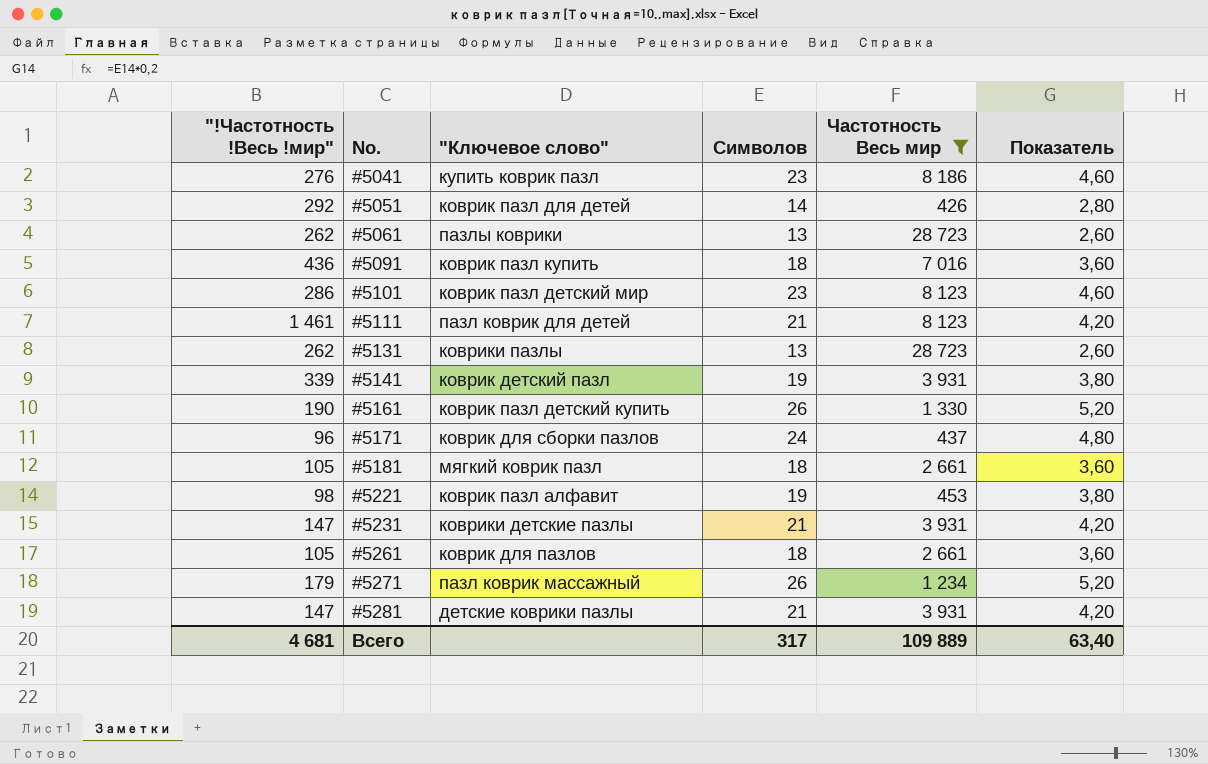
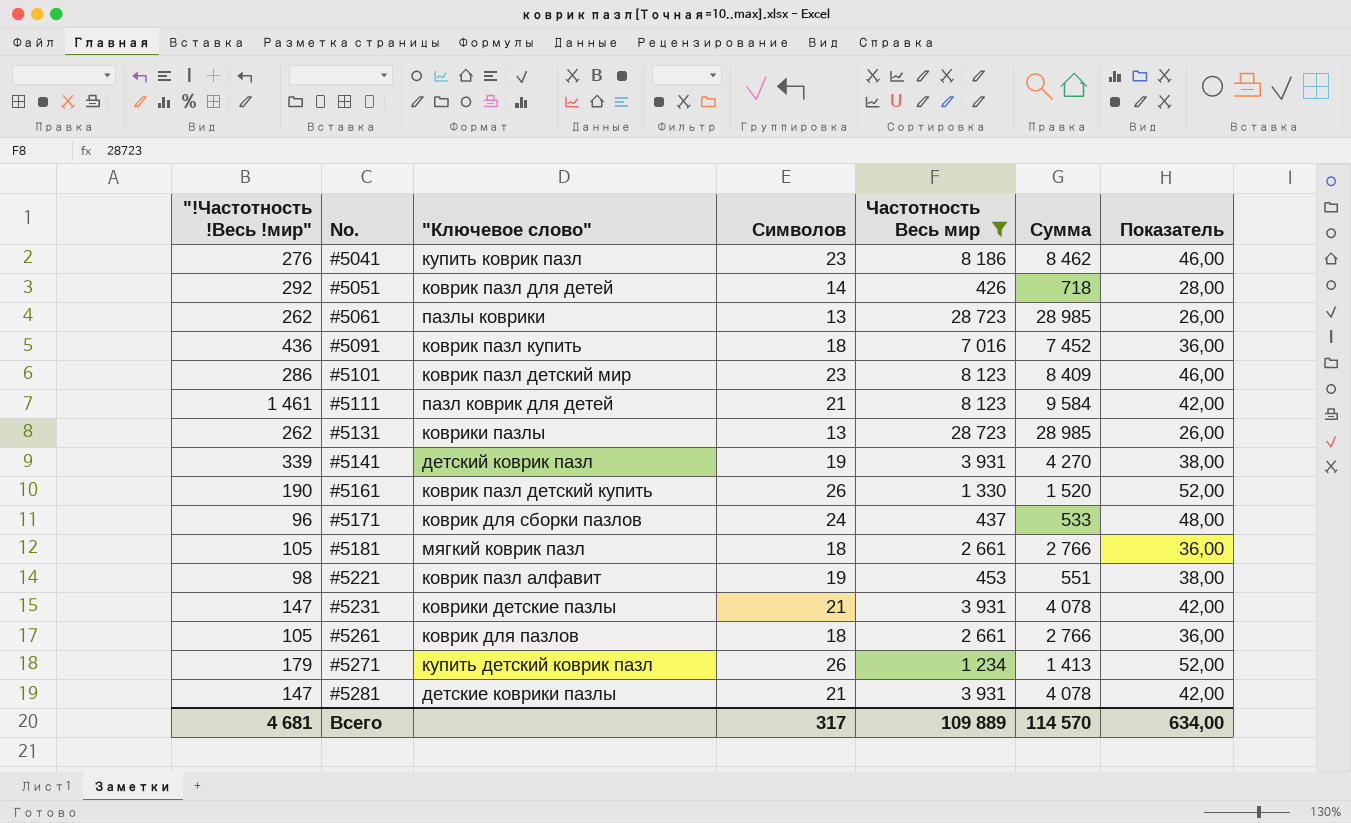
column Сумма | formula: none -> ["!Частотность !Весь !мир"] + [Частотность Весь мир]
column Показатель | formula: [Символов] * 0,2 -> [Символов] * 2
#5141 | "Ключевое слово": коврик детский пазл -> детский коврик пазл
#5271 | "Ключевое слово": пазл коврик массажный -> купить детский коврик пазл
Всего | Показатель: 63,40 -> 634,00

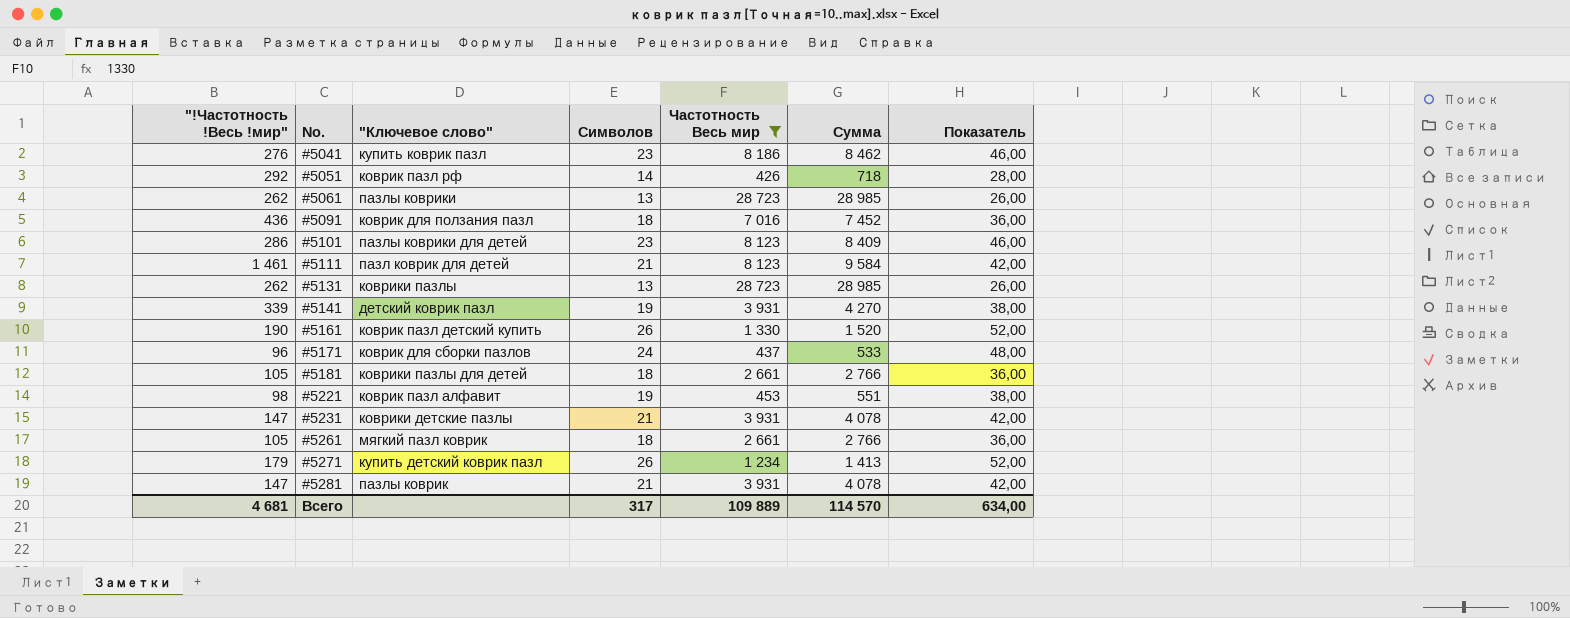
#5051 | "Ключевое слово": коврик пазл для детей -> коврик пазл рф
#5091 | "Ключевое слово": коврик пазл купить -> коврик для ползания пазл
#5101 | "Ключевое слово": коврик пазл детский мир -> пазлы коврики для детей
#5181 | "Ключевое слово": мягкий коврик пазл -> коврики пазлы для детей
#5261 | "Ключевое слово": коврик для пазлов -> мягкий пазл коврик
#5281 | "Ключевое слово": детские коврики пазлы -> пазлы коврик

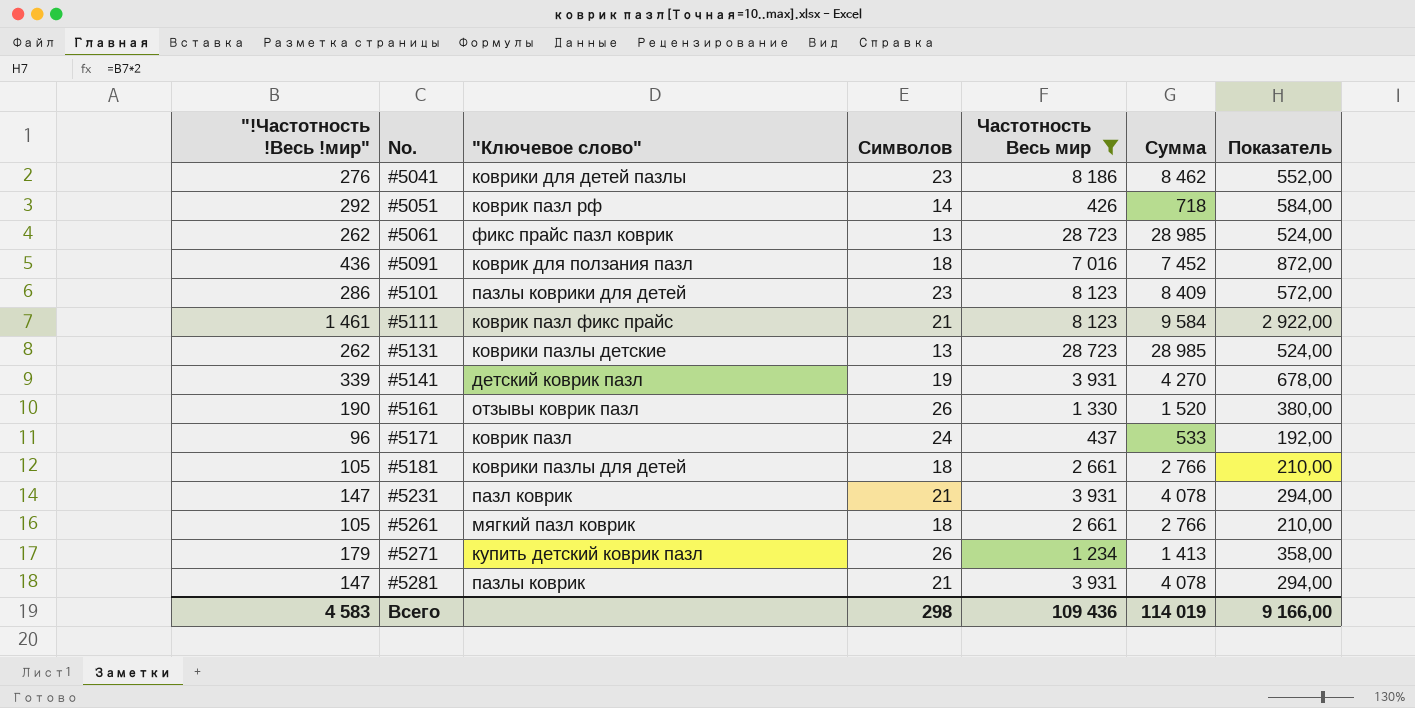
column Показатель | formula: [Символов] * 2 -> ["!Частотность !Весь !мир"] * 2
row #5221: 98 | коврик пазл алфавит | 19 | 453 | 551 | 38,00 -> none
#5041 | "Ключевое слово": купить коврик пазл -> коврики для детей пазлы
#5061 | "Ключевое слово": пазлы коврики -> фикс прайс пазл коврик
#5111 | "Ключевое слово": пазл коврик для детей -> коврик пазл фикс прайс
#5131 | "Ключевое слово": коврики пазлы -> коврики пазлы детские
#5161 | "Ключевое слово": коврик пазл детский купить -> отзывы коврик пазл
#5171 | "Ключевое слово": коврик для сборки пазлов -> коврик пазл
#5231 | "Ключевое слово": коврики детские пазлы -> пазл коврик
Всего | "!Частотность !Весь !мир": 4 681 -> 4 583
Всего | Символов: 317 -> 298
Всего | Частотность Весь мир: 109 889 -> 109 436
Всего | Сумма: 114 570 -> 114 019
Всего | Показатель: 634,00 -> 9 166,00

